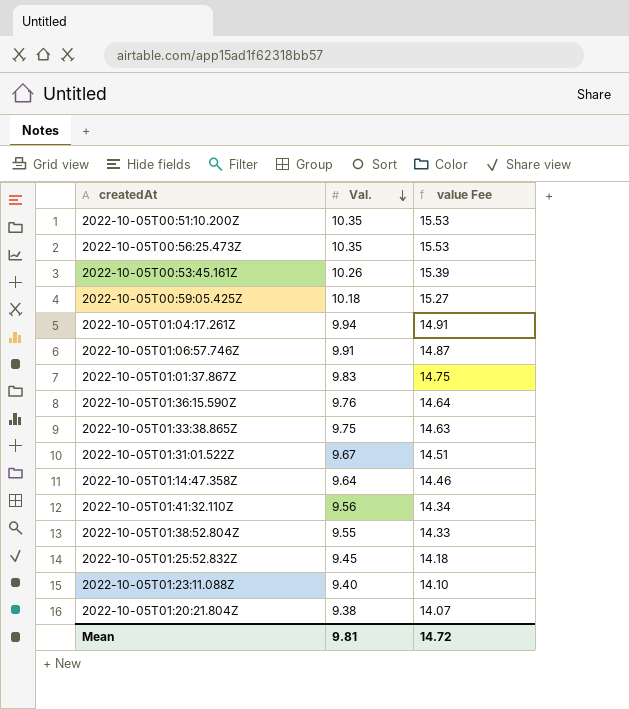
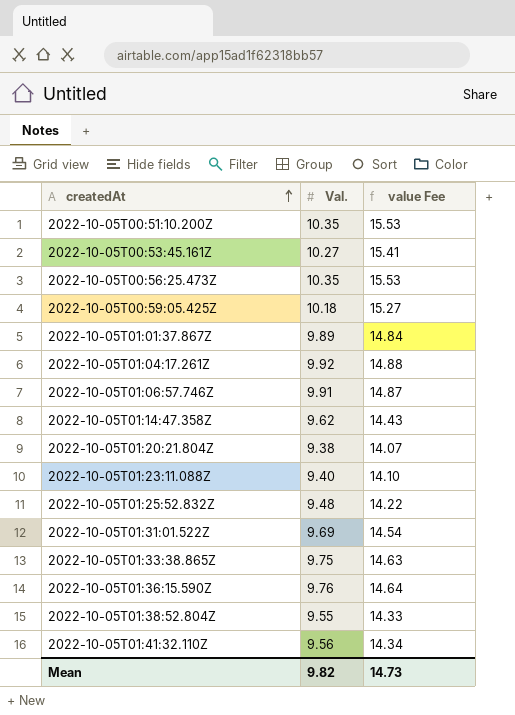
row order: Val. descending -> createdAt ascending
2022-10-05T00:53:45.161Z | Val.: 10.26 -> 10.27
2022-10-05T00:53:45.161Z | value Fee: 15.39 -> 15.41
2022-10-05T01:01:37.867Z | Val.: 9.83 -> 9.89
2022-10-05T01:01:37.867Z | value Fee: 14.75 -> 14.84
2022-10-05T01:04:17.261Z | Val.: 9.94 -> 9.92
2022-10-05T01:04:17.261Z | value Fee: 14.91 -> 14.88
2022-10-05T01:14:47.358Z | Val.: 9.64 -> 9.62
2022-10-05T01:14:47.358Z | value Fee: 14.46 -> 14.43
2022-10-05T01:25:52.832Z | Val.: 9.45 -> 9.48
2022-10-05T01:25:52.832Z | value Fee: 14.18 -> 14.22
2022-10-05T01:31:01.522Z | Val.: 9.67 -> 9.69
2022-10-05T01:31:01.522Z | value Fee: 14.51 -> 14.54
Mean | Val.: 9.81 -> 9.82
Mean | value Fee: 14.72 -> 14.73

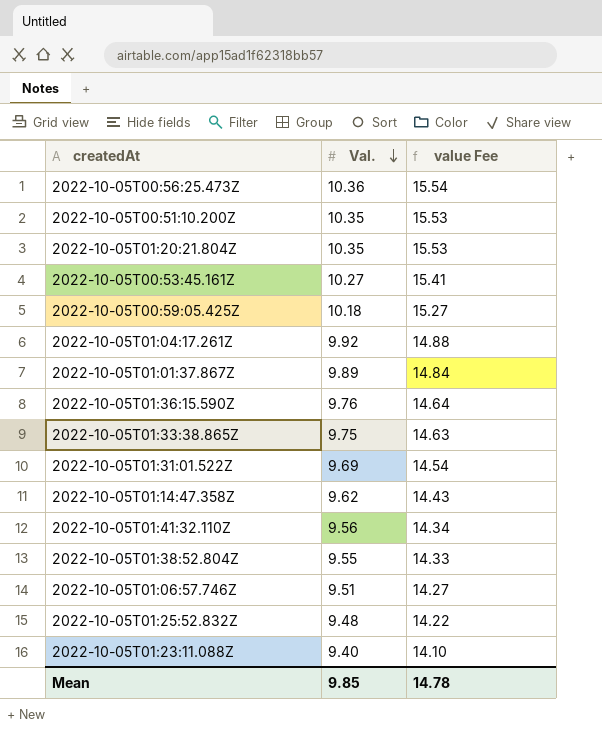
row order: createdAt ascending -> Val. descending
2022-10-05T00:56:25.473Z | Val.: 10.35 -> 10.36
2022-10-05T00:56:25.473Z | value Fee: 15.53 -> 15.54
2022-10-05T01:20:21.804Z | Val.: 9.38 -> 10.35
2022-10-05T01:20:21.804Z | value Fee: 14.07 -> 15.53
2022-10-05T01:06:57.746Z | Val.: 9.91 -> 9.51
2022-10-05T01:06:57.746Z | value Fee: 14.87 -> 14.27
Mean | Val.: 9.82 -> 9.85
Mean | value Fee: 14.73 -> 14.78

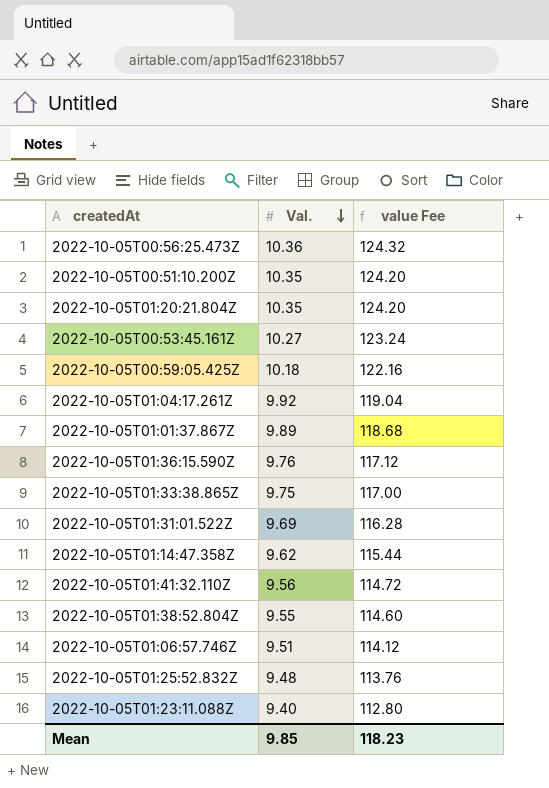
column value Fee | formula: [Val.] * 1.5 -> [Val.] * 12
Mean | value Fee: 14.78 -> 118.23

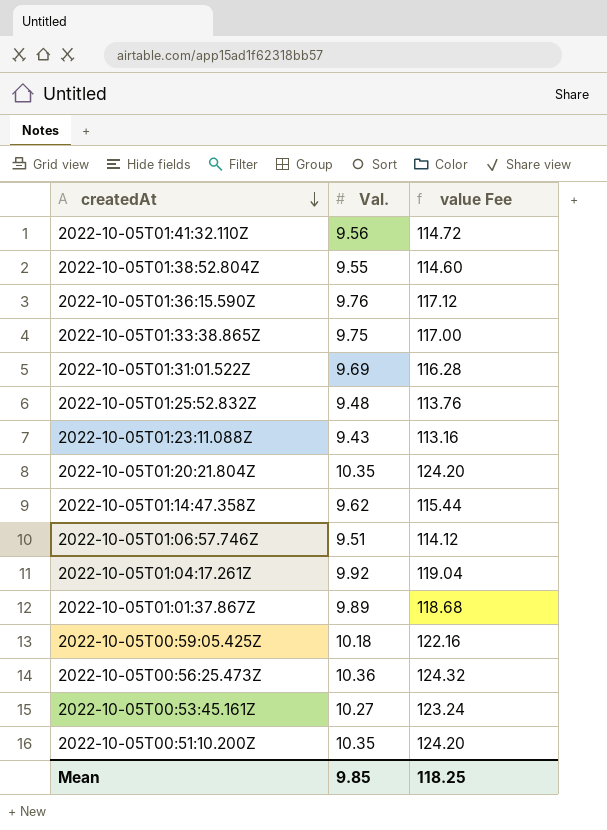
row order: Val. descending -> createdAt descending
2022-10-05T01:23:11.088Z | Val.: 9.40 -> 9.43
2022-10-05T01:23:11.088Z | value Fee: 112.80 -> 113.16
Mean | value Fee: 118.23 -> 118.25

